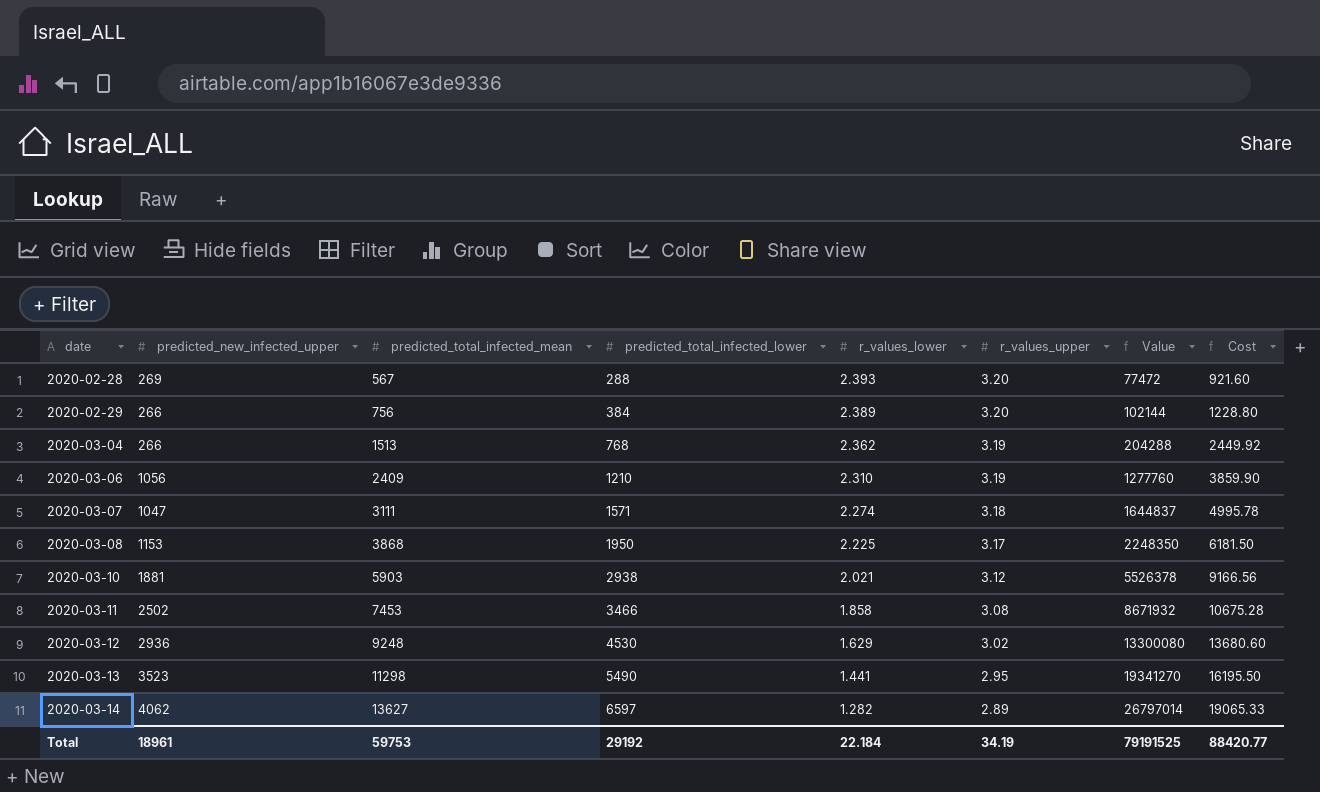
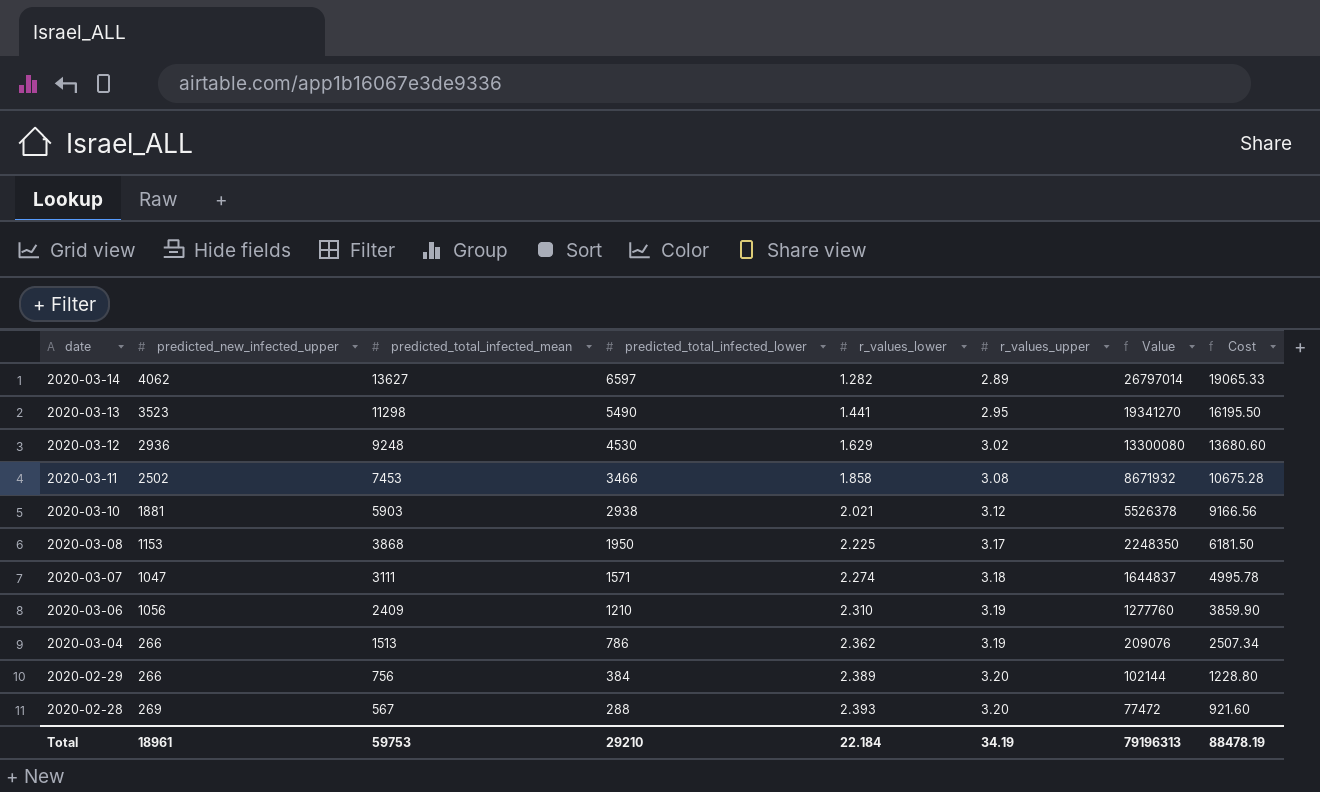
row order: date ascending -> date descending
2020-03-04 | predicted_total_infected_lower: 768 -> 786
2020-03-04 | Value: 204288 -> 209076
2020-03-04 | Cost: 2449.92 -> 2507.34
Total | predicted_total_infected_lower: 29192 -> 29210
Total | Value: 79191525 -> 79196313
Total | Cost: 88420.77 -> 88478.19

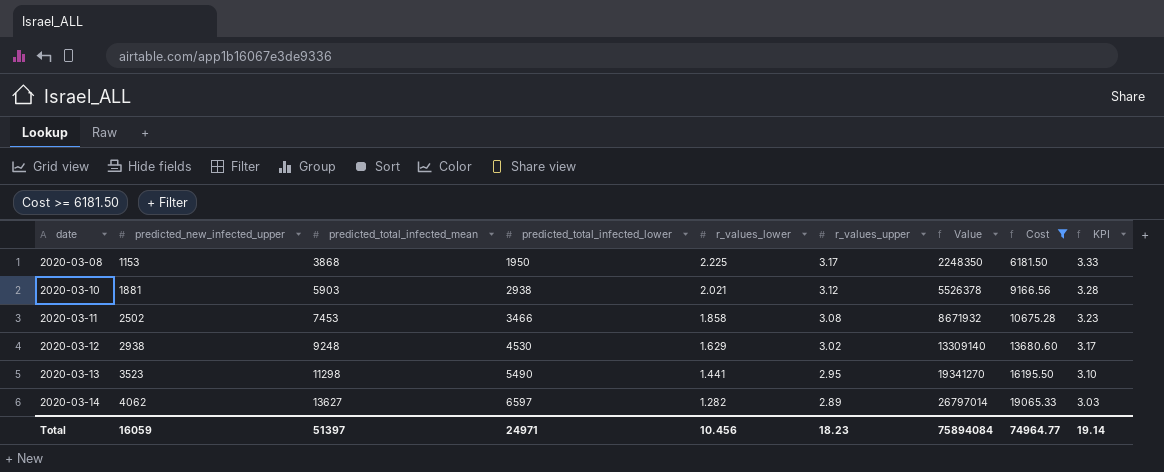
filter: none -> Cost >= 6181.50
row order: date descending -> date ascending
column KPI | formula: none -> [r_values_upper] * 1.05
2020-03-12 | predicted_new_infected_upper: 2936 -> 2938
2020-03-12 | Value: 13300080 -> 13309140
Total | predicted_new_infected_upper: 18961 -> 16059
Total | predicted_total_infected_mean: 59753 -> 51397
Total | predicted_total_infected_lower: 29210 -> 24971
Total | r_values_lower: 22.184 -> 10.456
Total | r_values_upper: 34.19 -> 18.23
Total | Value: 79196313 -> 75894084
Total | Cost: 88478.19 -> 74964.77

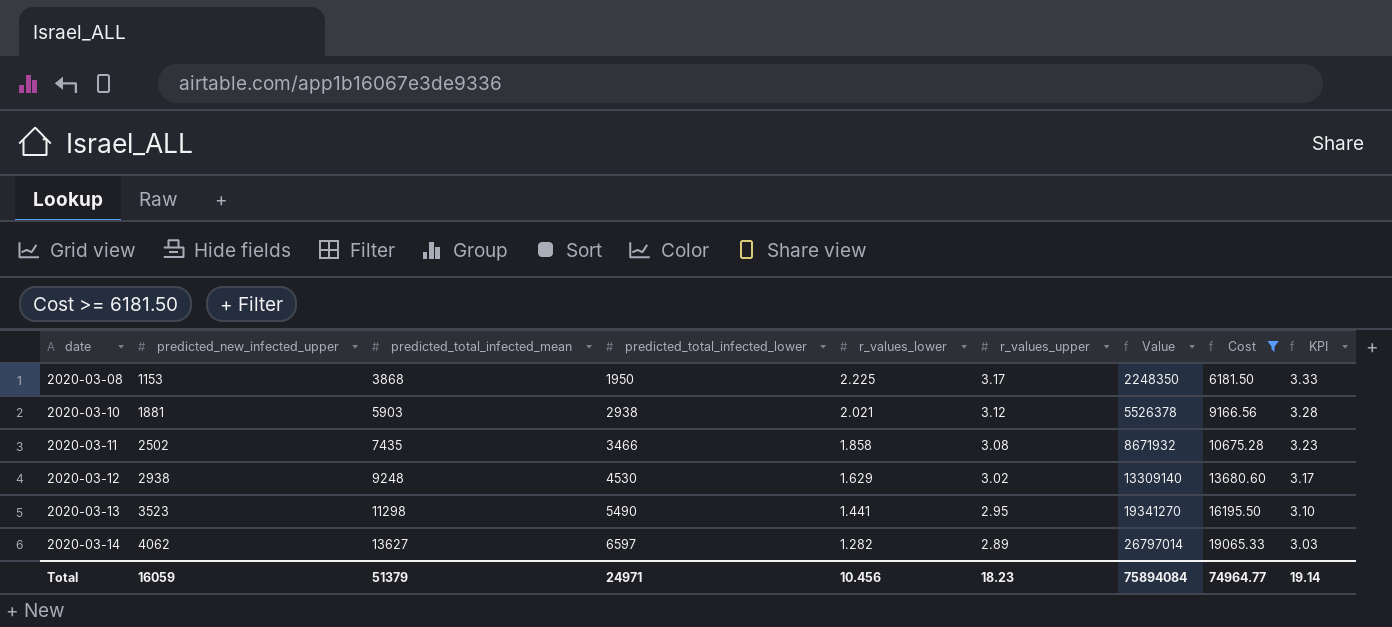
2020-03-11 | predicted_total_infected_mean: 7453 -> 7435
Total | predicted_total_infected_mean: 51397 -> 51379

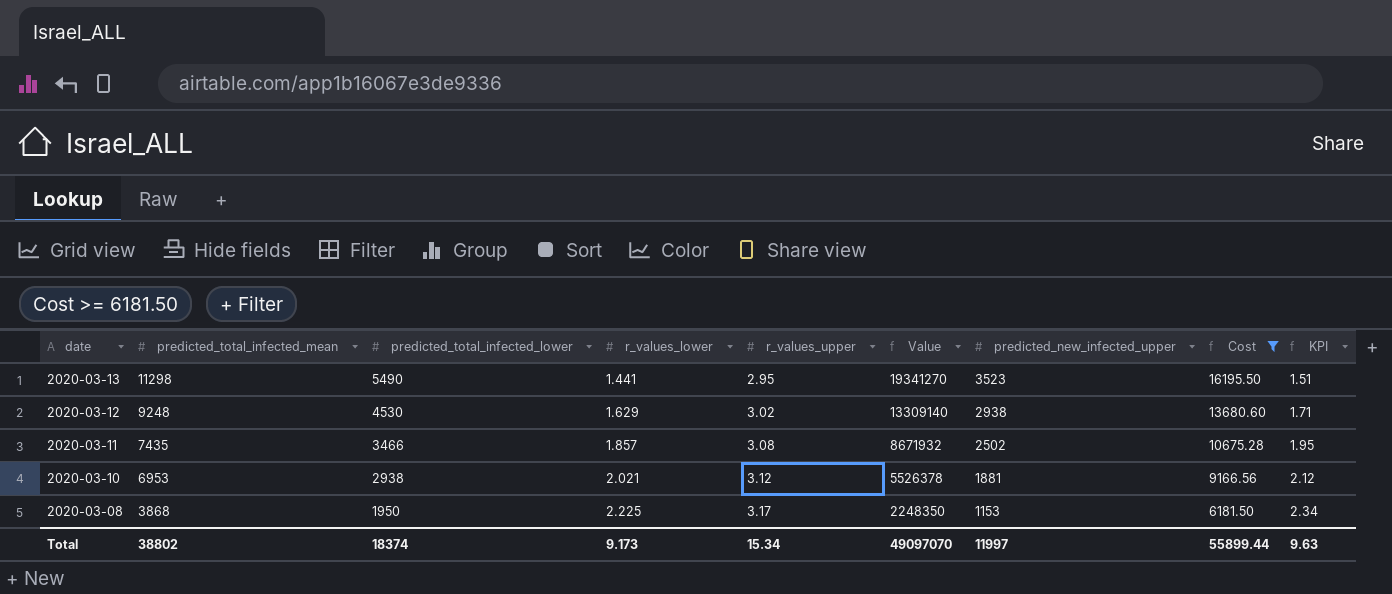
row order: date ascending -> date descending
column predicted_new_infected_upper | position: 2 -> 7
column KPI | formula: [r_values_upper] * 1.05 -> [r_values_lower] * 1.05
row 2020-03-14: 4062 | 13627 | 6597 | 1.282 | 2.89 | 26797014 | 19065.33 | 3.03 -> none
2020-03-11 | r_values_lower: 1.858 -> 1.857
2020-03-10 | predicted_total_infected_mean: 5903 -> 6953
Total | predicted_total_infected_mean: 51379 -> 38802
Total | predicted_total_infected_lower: 24971 -> 18374
Total | r_values_lower: 10.456 -> 9.173
Total | r_values_upper: 18.23 -> 15.34
Total | Value: 75894084 -> 49097070
Total | predicted_new_infected_upper: 16059 -> 11997
Total | Cost: 74964.77 -> 55899.44
Total | KPI: 19.14 -> 9.63

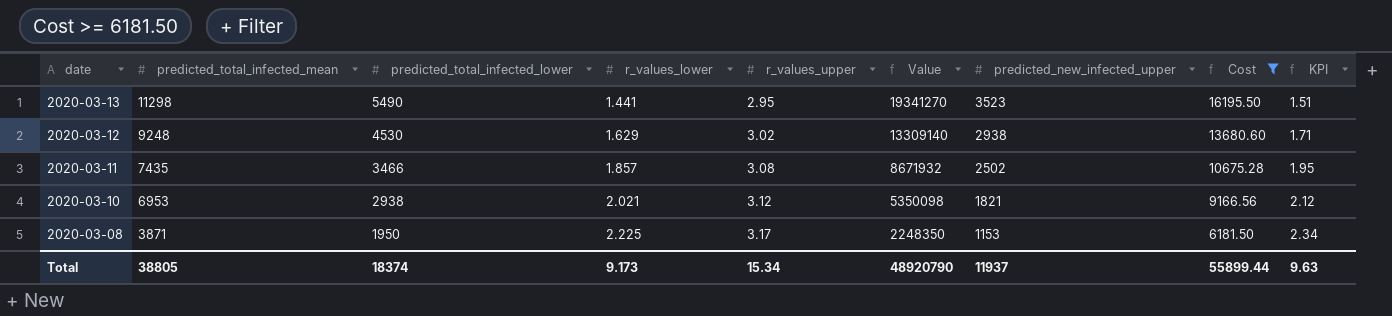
2020-03-10 | Value: 5526378 -> 5350098
2020-03-10 | predicted_new_infected_upper: 1881 -> 1821
2020-03-08 | predicted_total_infected_mean: 3868 -> 3871
Total | predicted_total_infected_mean: 38802 -> 38805
Total | Value: 49097070 -> 48920790
Total | predicted_new_infected_upper: 11997 -> 11937

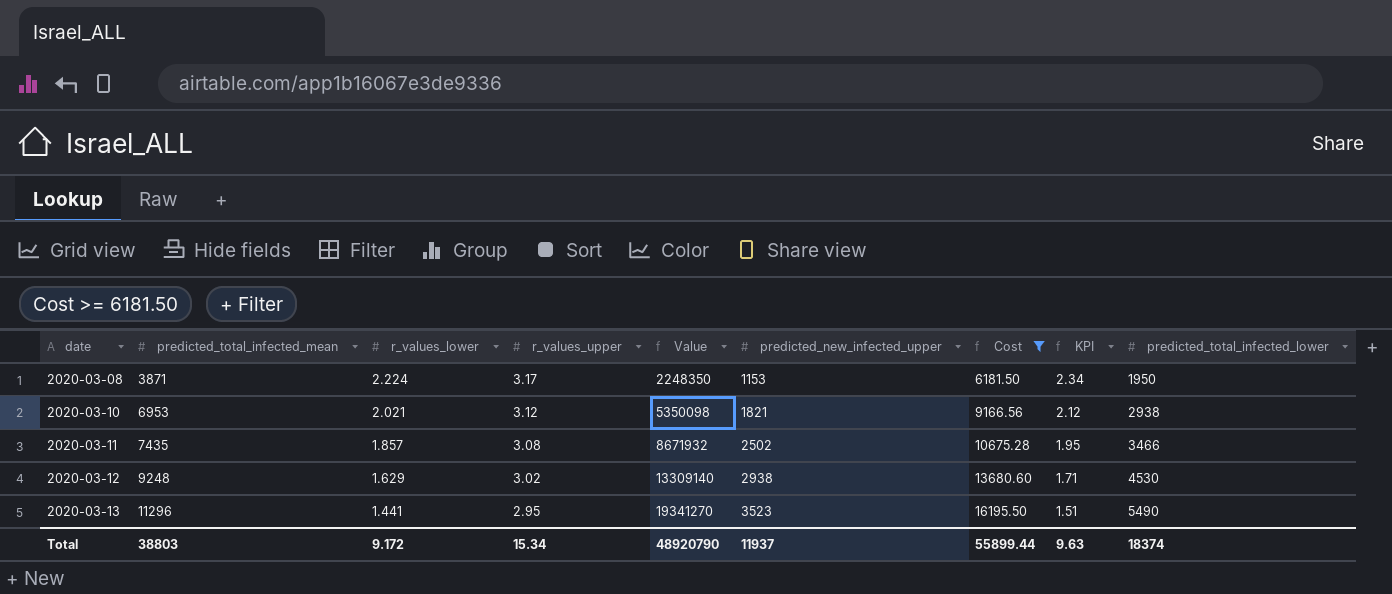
row order: date descending -> date ascending
column predicted_total_infected_lower | position: 3 -> 9
2020-03-08 | r_values_lower: 2.225 -> 2.224
2020-03-13 | predicted_total_infected_mean: 11298 -> 11296
Total | predicted_total_infected_mean: 38805 -> 38803
Total | r_values_lower: 9.173 -> 9.172

